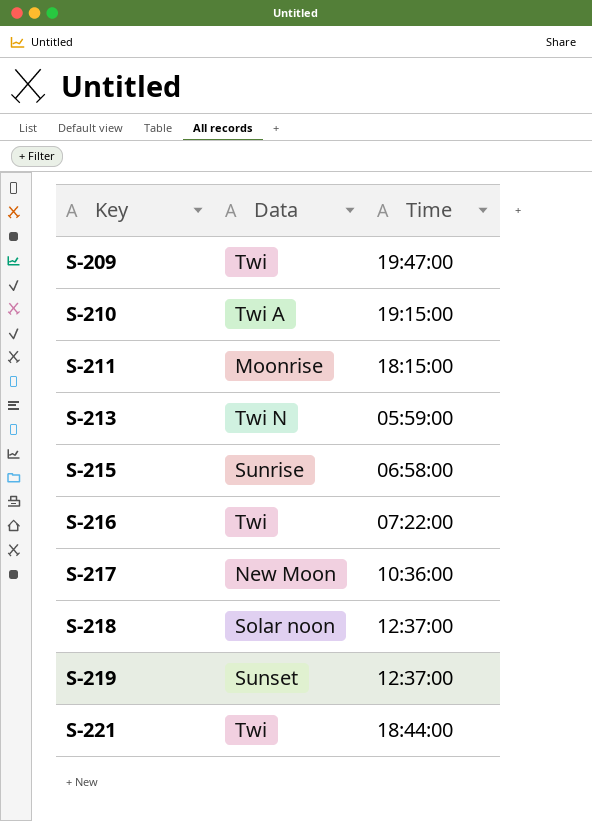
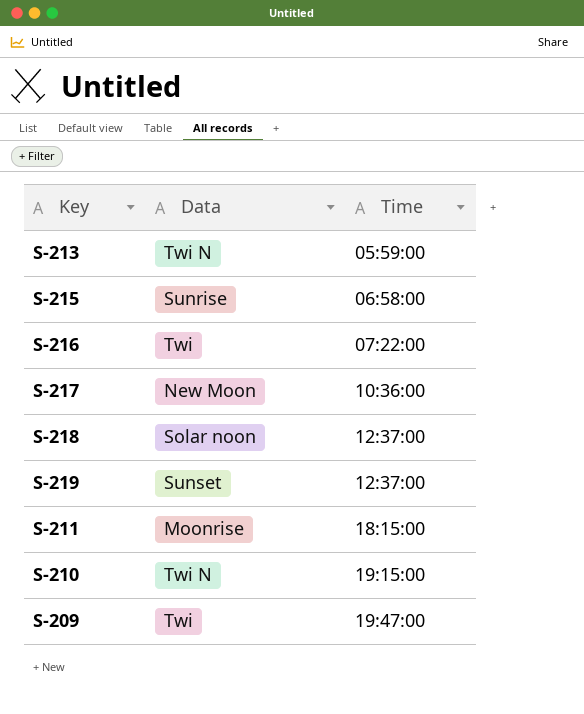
row order: Key ascending -> Time ascending
row S-221: Twi | 18:44:00 -> none
S-210 | Data: Twi A -> Twi N

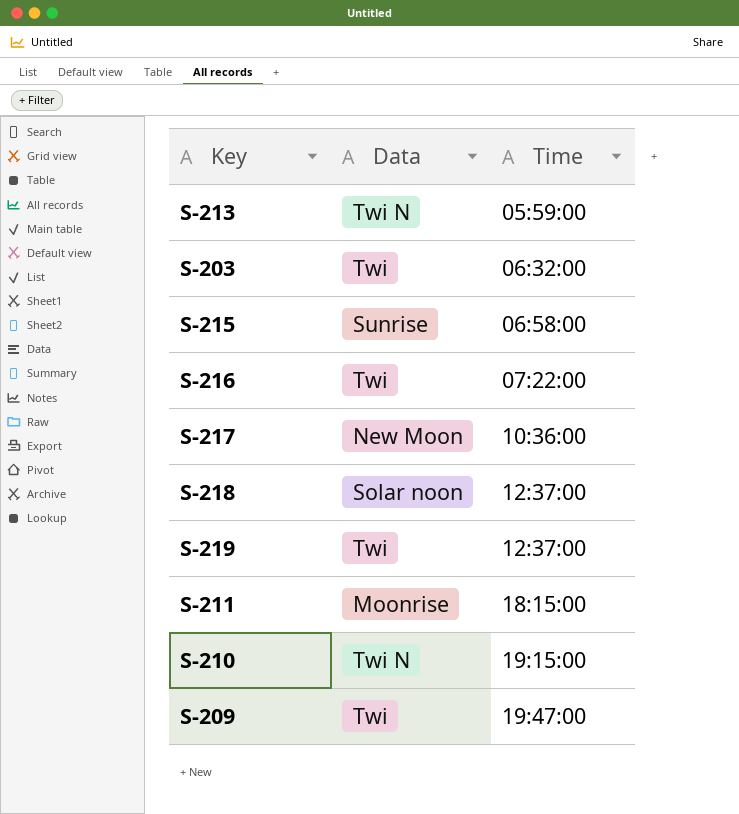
row S-203: none -> Twi | 06:32:00
S-219 | Data: Sunset -> Twi

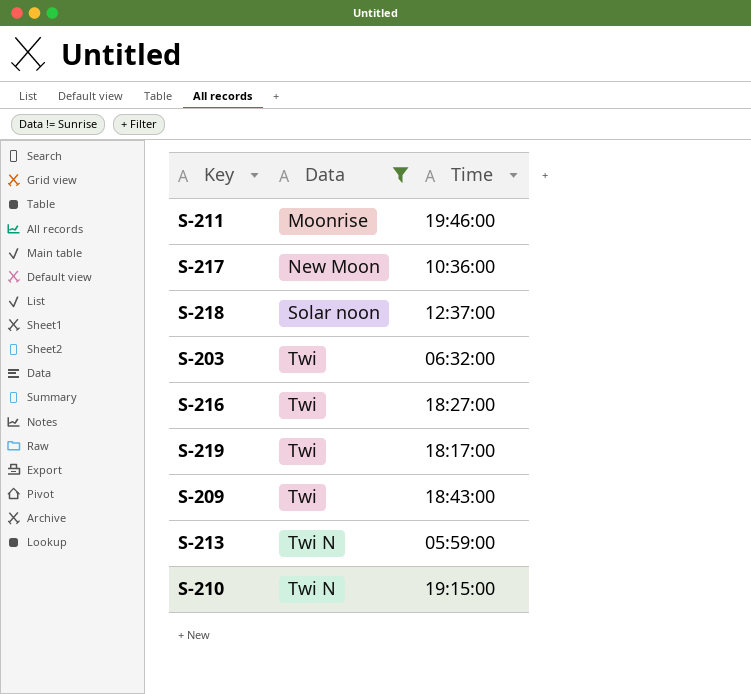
filter: none -> Data != Sunrise
row order: Time ascending -> Data ascending
S-211 | Time: 18:15:00 -> 19:46:00
S-216 | Time: 07:22:00 -> 18:27:00
S-219 | Time: 12:37:00 -> 18:17:00
S-209 | Time: 19:47:00 -> 18:43:00

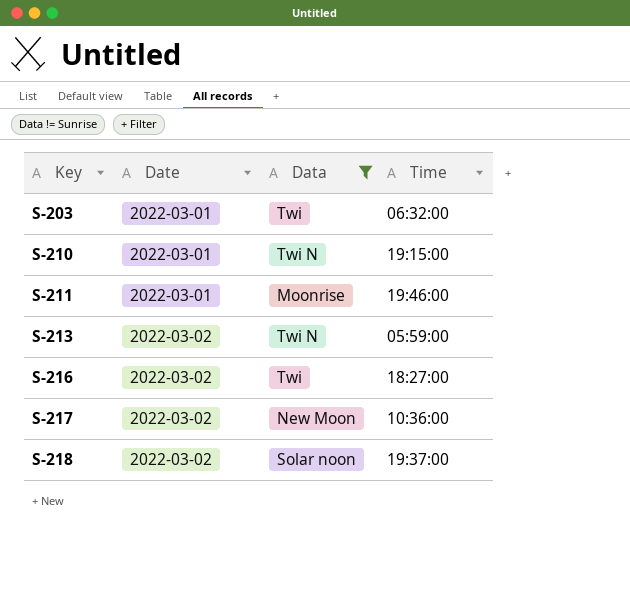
row order: Data ascending -> Key ascending
column Date | position: none -> 2
row S-219: Twi | 18:17:00 -> none
row S-209: Twi | 18:43:00 -> none
S-218 | Time: 12:37:00 -> 19:37:00

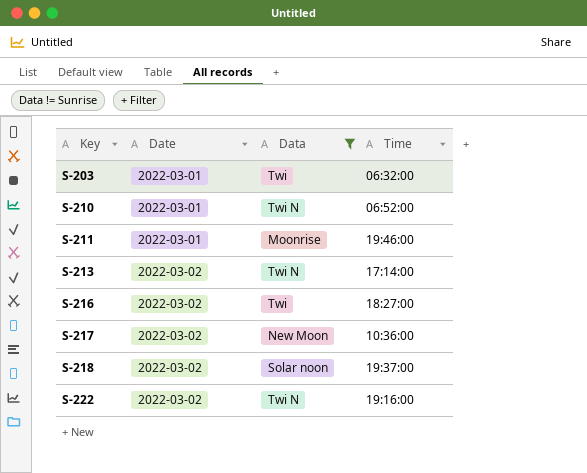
S-210 | Time: 19:15:00 -> 06:52:00
S-213 | Time: 05:59:00 -> 17:14:00
row S-222: none -> 2022-03-02 | Twi N | 19:16:00

